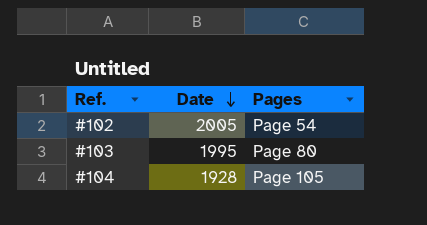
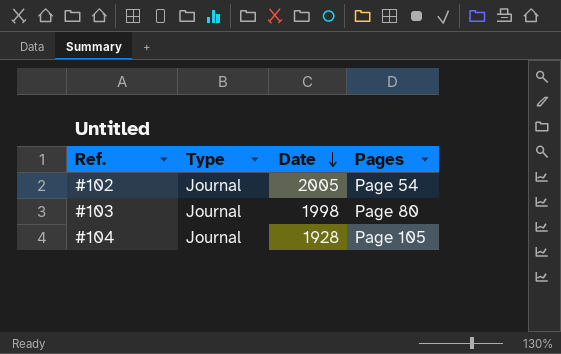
column Type | position: none -> 2
#103 | Date: 1995 -> 1998

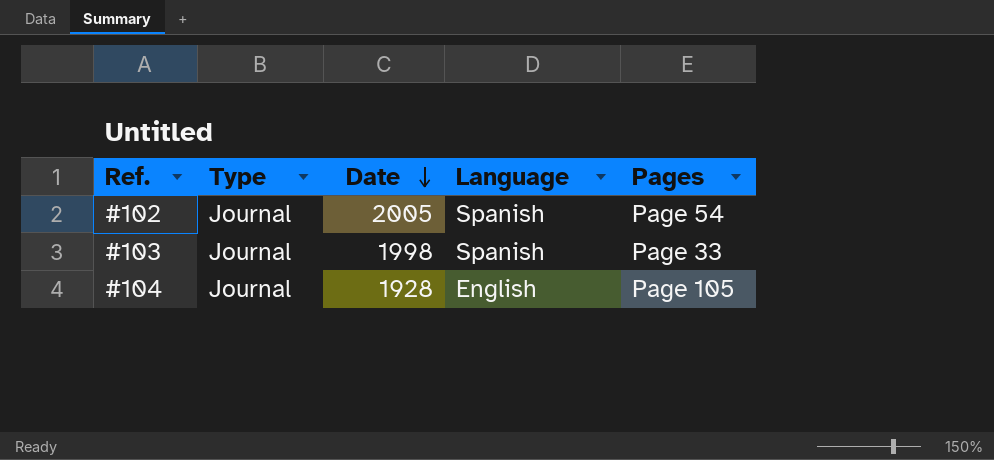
column Language | position: none -> 4
#103 | Pages: Page 80 -> Page 33

